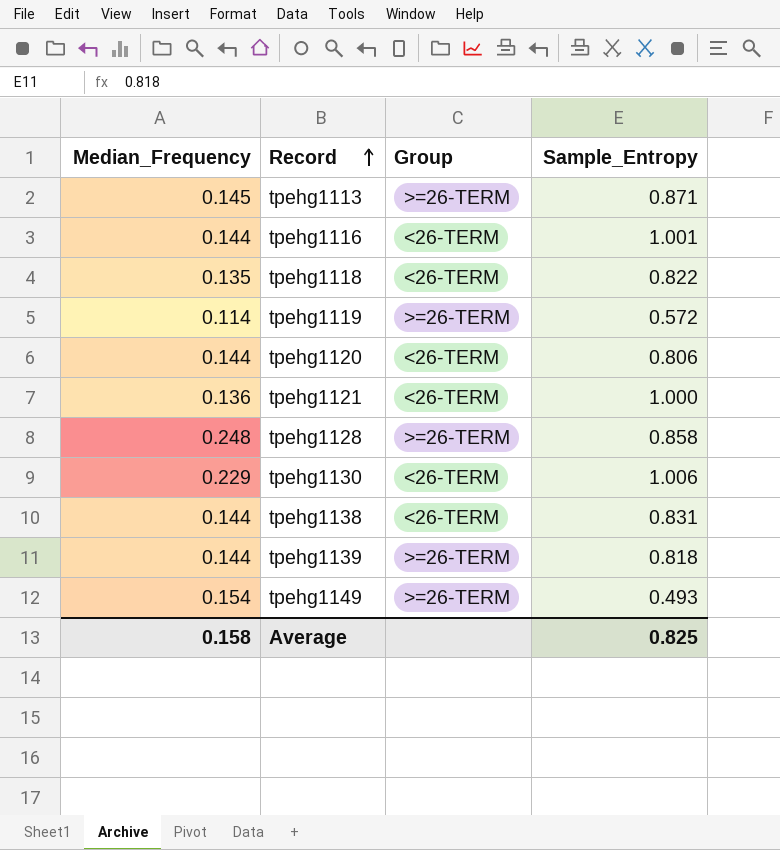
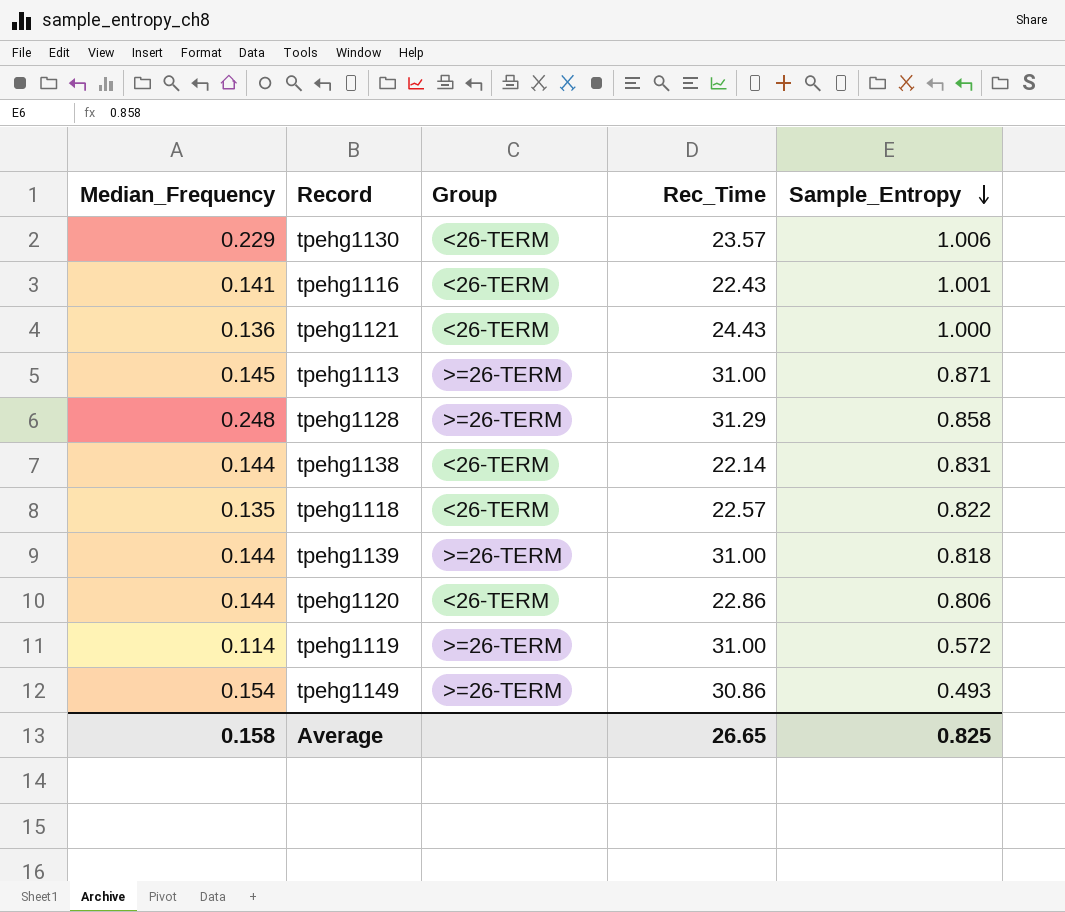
row order: Record ascending -> Sample_Entropy descending
column Rec_Time | position: none -> 4
tpehg1116 | Median_Frequency: 0.144 -> 0.141

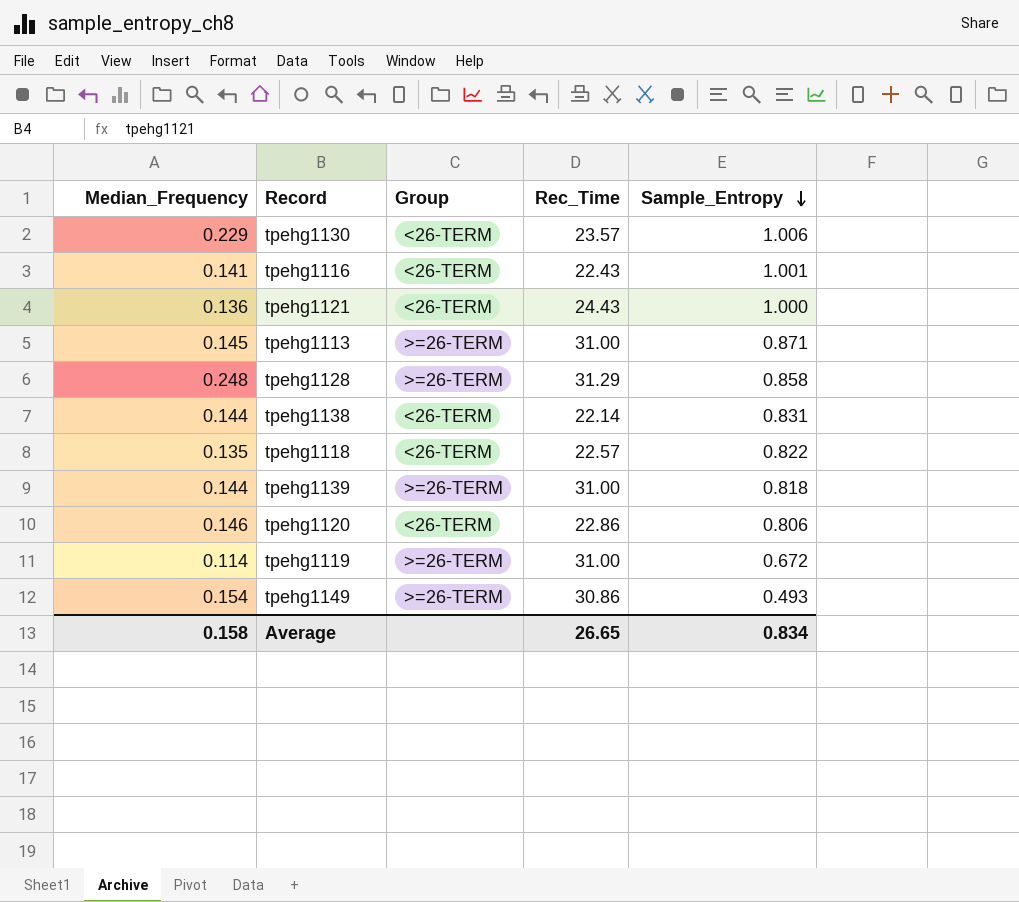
tpehg1120 | Median_Frequency: 0.144 -> 0.146
tpehg1119 | Sample_Entropy: 0.572 -> 0.672
Average | Sample_Entropy: 0.825 -> 0.834

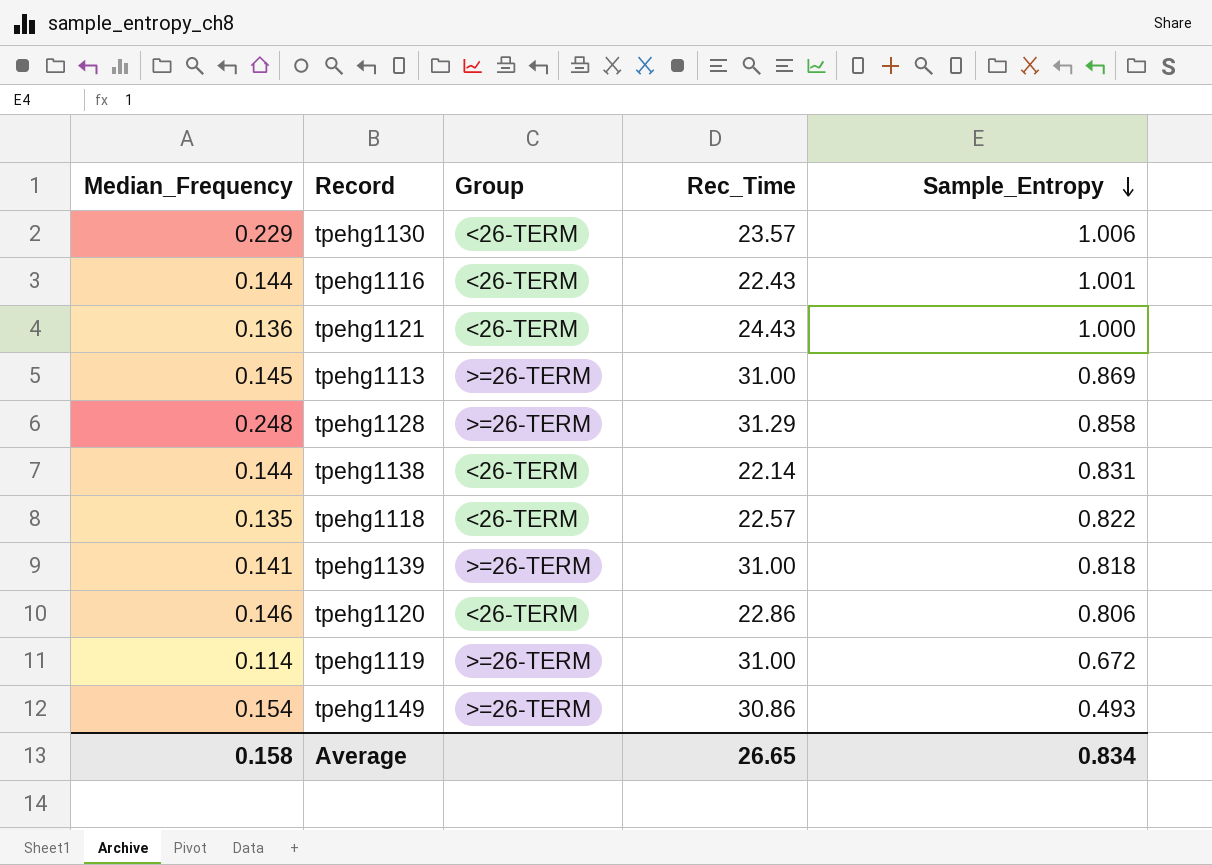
tpehg1116 | Median_Frequency: 0.141 -> 0.144
tpehg1113 | Sample_Entropy: 0.871 -> 0.869
tpehg1139 | Median_Frequency: 0.144 -> 0.141

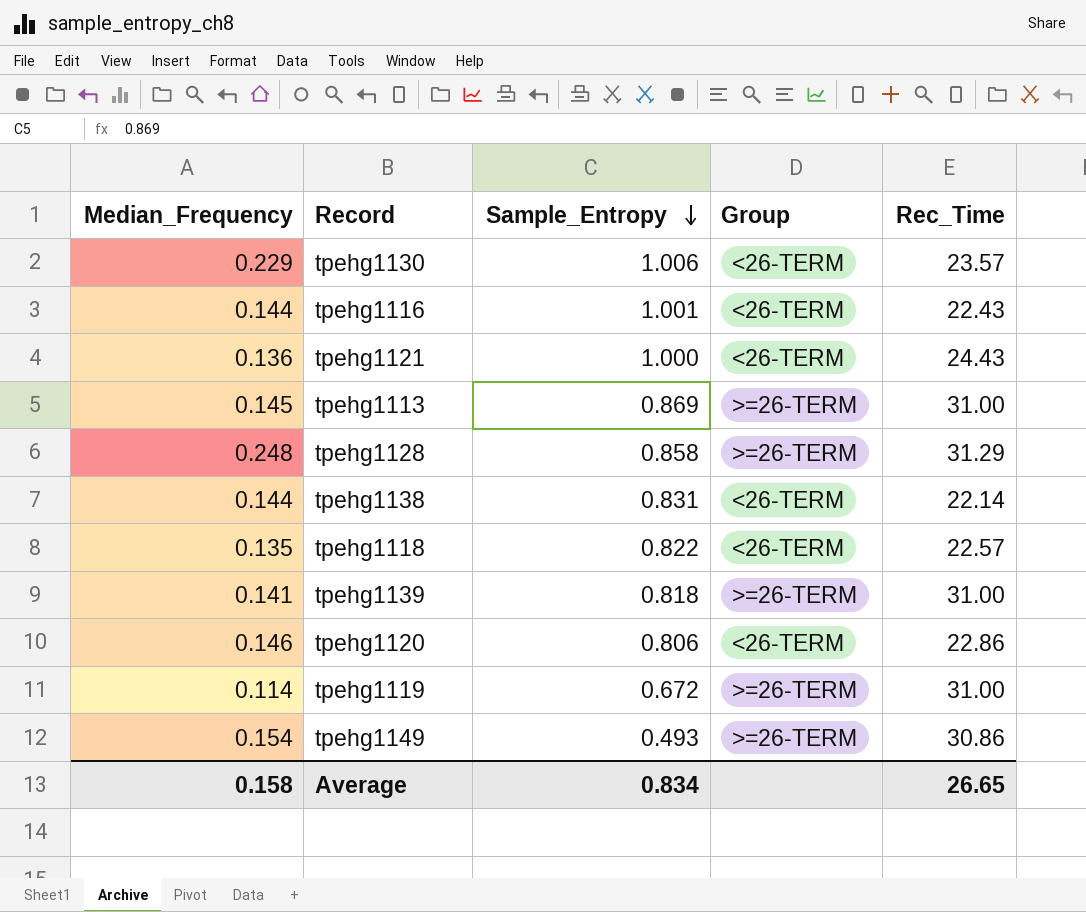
column Sample_Entropy | position: 5 -> 3

